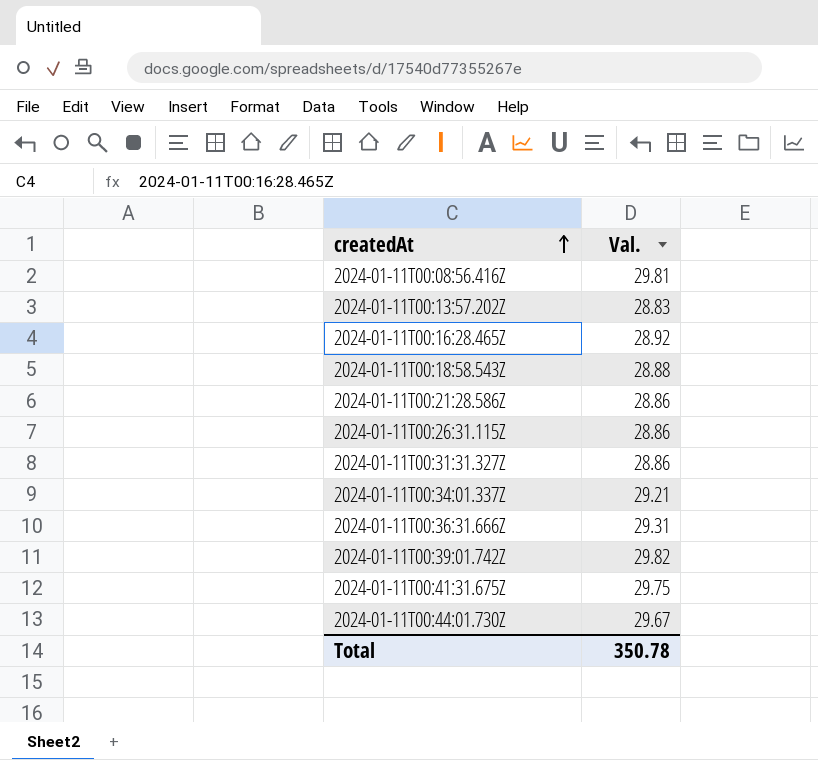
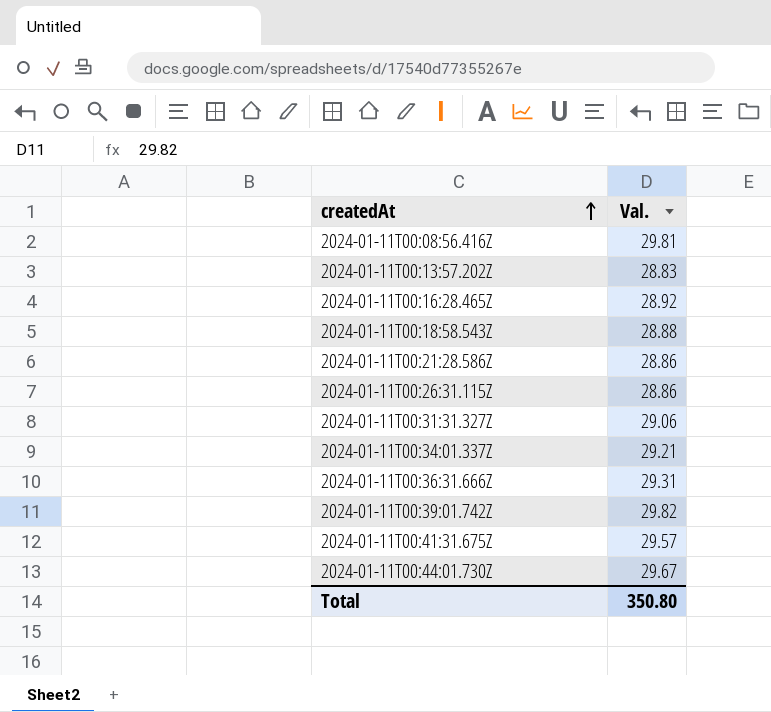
2024-01-11T00:31:31.327Z | Val.: 28.86 -> 29.06
2024-01-11T00:41:31.675Z | Val.: 29.75 -> 29.57
Total | Val.: 350.78 -> 350.80

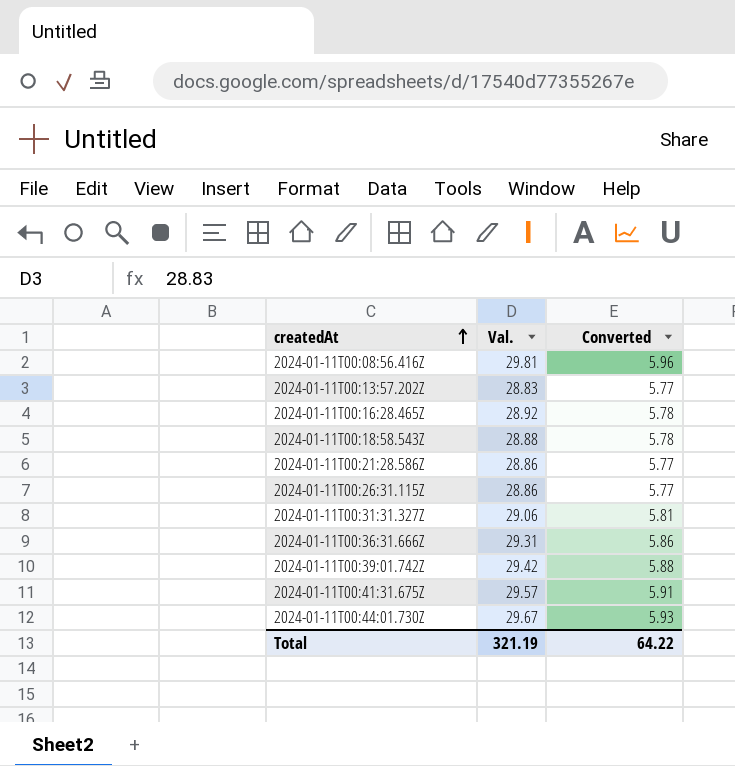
column Converted | formula: none -> [Val.] * 0.2
row 2024-01-11T00:34:01.337Z: 29.21 -> none
2024-01-11T00:39:01.742Z | Val.: 29.82 -> 29.42
Total | Val.: 350.80 -> 321.19

